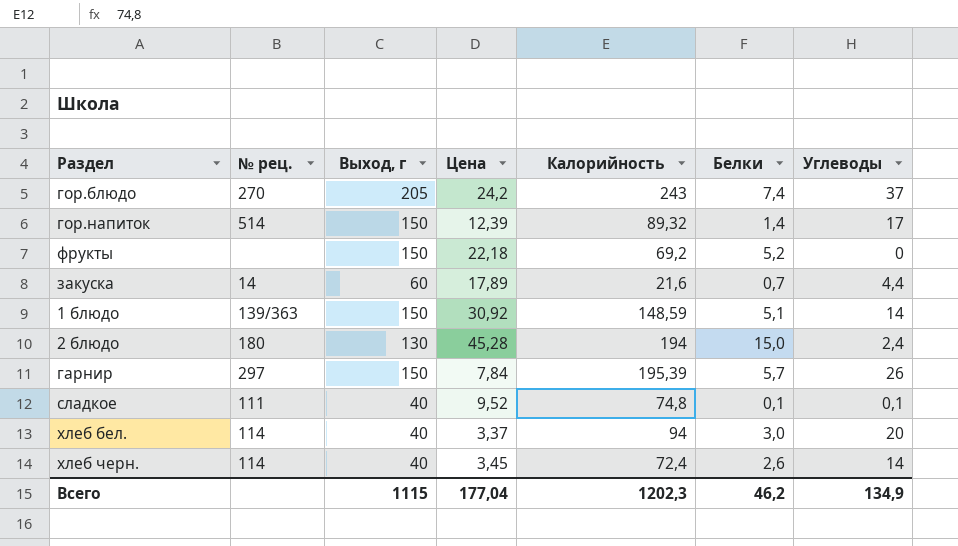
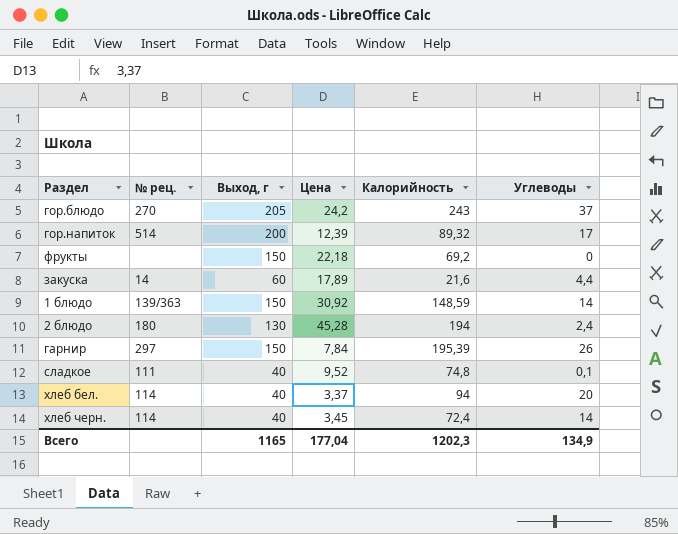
column Белки | position: 6 -> none
гор.напиток | Выход, г: 150 -> 200
Всего | Выход, г: 1115 -> 1165

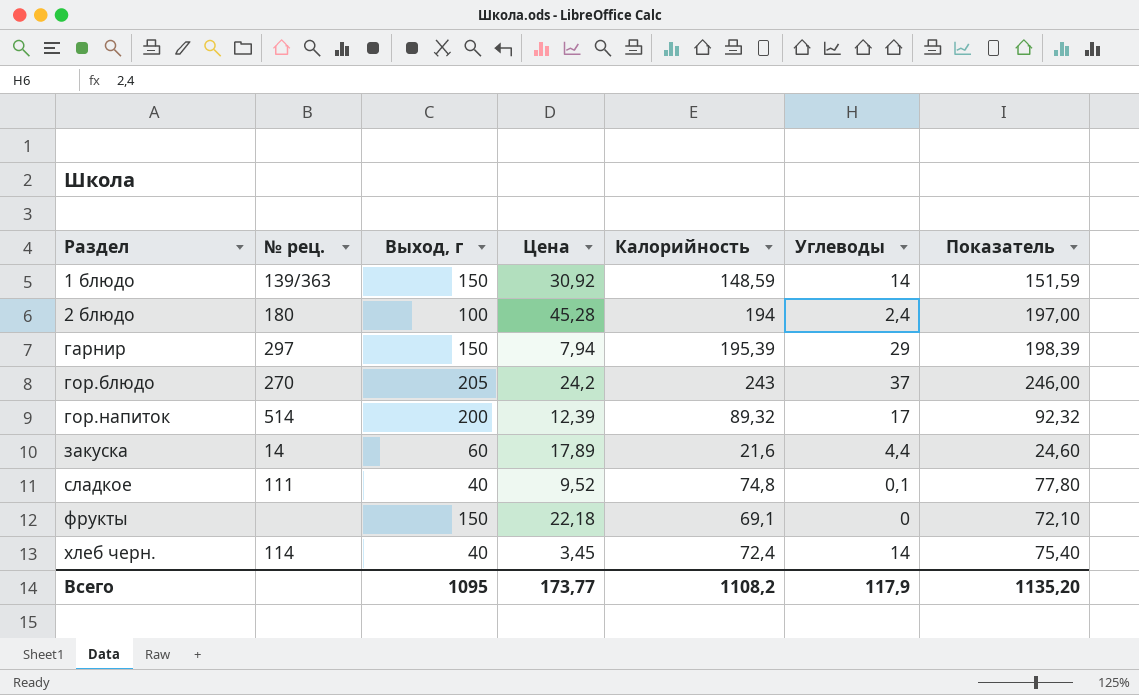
row order: none -> Раздел ascending
column Показатель | formula: none -> [Калорийность] + 3
row хлеб бел.: 114 | 40 | 3,37 | 94 | 20 -> none
2 блюдо | Выход, г: 130 -> 100
гарнир | Цена: 7,84 -> 7,94
гарнир | Углеводы: 26 -> 29
фрукты | Калорийность: 69,2 -> 69,1
Всего | Выход, г: 1165 -> 1095
Всего | Цена: 177,04 -> 173,77
Всего | Калорийность: 1202,3 -> 1108,2
Всего | Углеводы: 134,9 -> 117,9

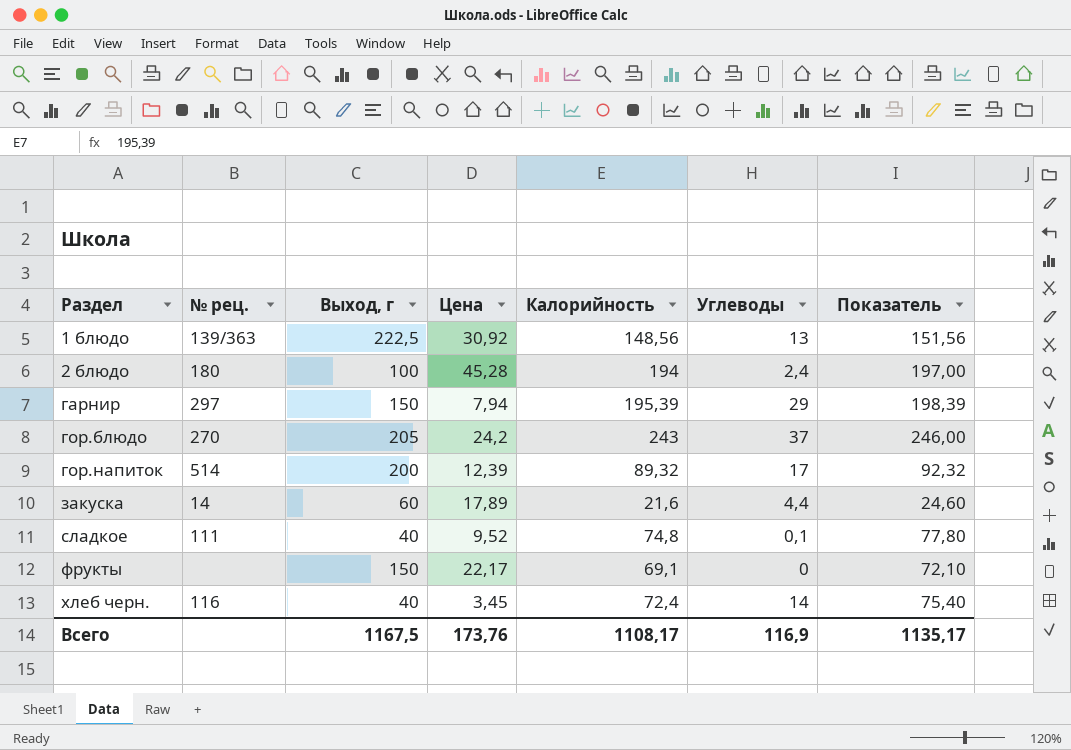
1 блюдо | Выход, г: 150 -> 222,5
1 блюдо | Калорийность: 148,59 -> 148,56
1 блюдо | Углеводы: 14 -> 13
1 блюдо | Показатель: 151,59 -> 151,56
фрукты | Цена: 22,18 -> 22,17
хлеб черн. | № рец.: 114 -> 116
Всего | Выход, г: 1095 -> 1167,5
Всего | Цена: 173,77 -> 173,76
Всего | Калорийность: 1108,2 -> 1108,17
Всего | Углеводы: 117,9 -> 116,9
Всего | Показатель: 1135,20 -> 1135,17

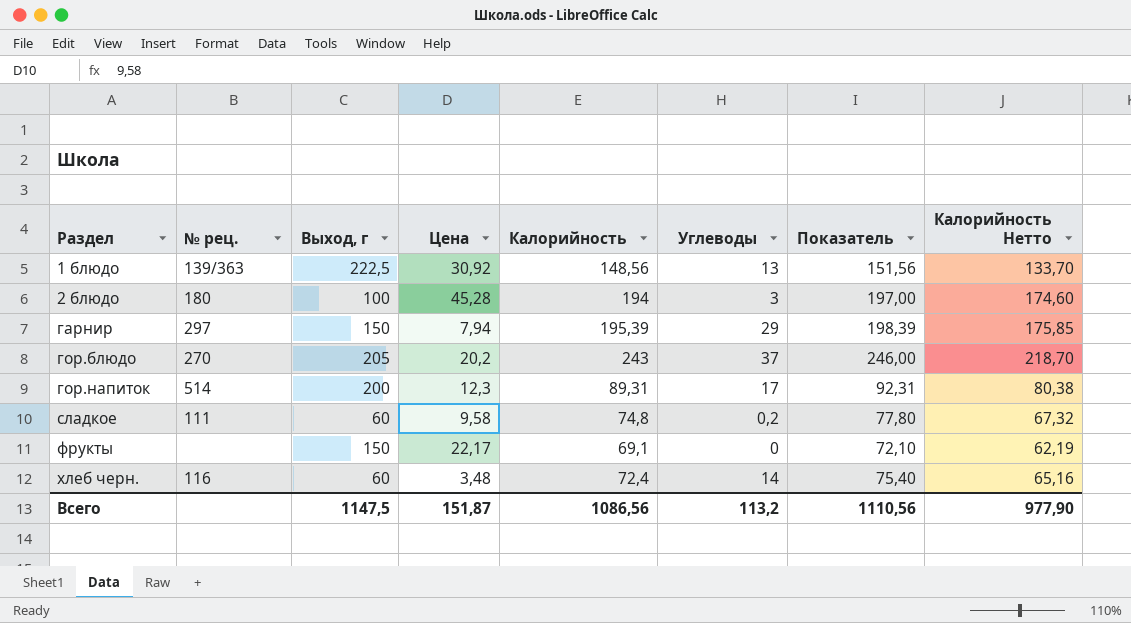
column Калорийность Нетто | formula: none -> [Калорийность] * 0,9
row закуска: 14 | 60 | 17,89 | 21,6 | 4,4 | 24,60 -> none
2 блюдо | Углеводы: 2,4 -> 3
гор.блюдо | Цена: 24,2 -> 20,2
гор.напиток | Цена: 12,39 -> 12,3
гор.напиток | Калорийность: 89,32 -> 89,31
гор.напиток | Показатель: 92,32 -> 92,31
сладкое | Выход, г: 40 -> 60
сладкое | Цена: 9,52 -> 9,58
сладкое | Углеводы: 0,1 -> 0,2
хлеб черн. | Выход, г: 40 -> 60
хлеб черн. | Цена: 3,45 -> 3,48
Всего | Выход, г: 1167,5 -> 1147,5
Всего | Цена: 173,76 -> 151,87
Всего | Калорийность: 1108,17 -> 1086,56
Всего | Углеводы: 116,9 -> 113,2
Всего | Показатель: 1135,17 -> 1110,56

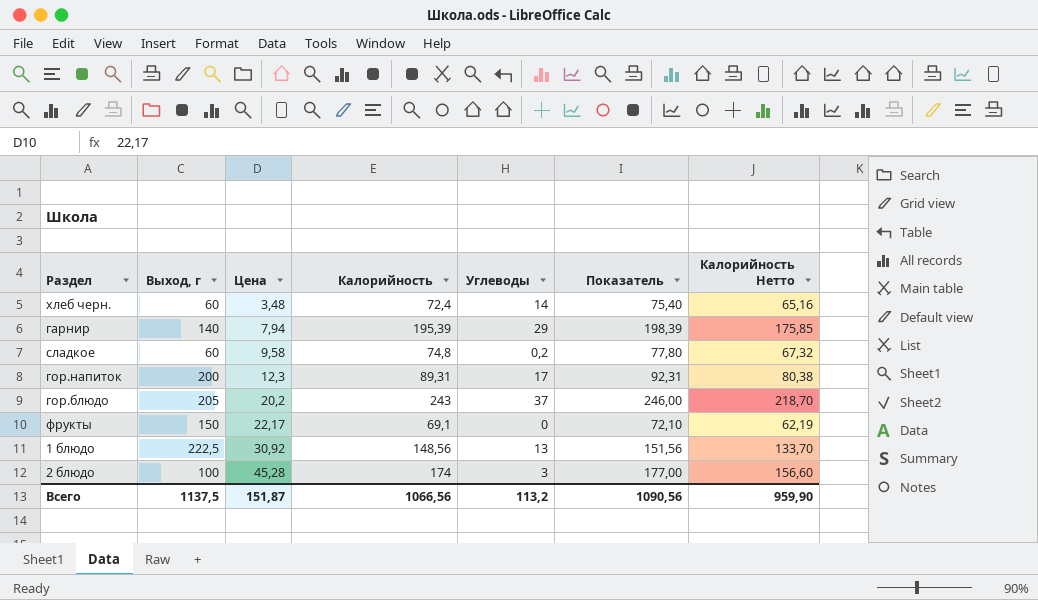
row order: Раздел ascending -> Цена ascending
column № рец. | position: 2 -> none
гарнир | Выход, г: 150 -> 140
2 блюдо | Калорийность: 194 -> 174
2 блюдо | Показатель: 197,00 -> 177,00
2 блюдо | Калорийность Нетто: 174,60 -> 156,60
Всего | Выход, г: 1147,5 -> 1137,5
Всего | Калорийность: 1086,56 -> 1066,56
Всего | Показатель: 1110,56 -> 1090,56
Всего | Калорийность Нетто: 977,90 -> 959,90

